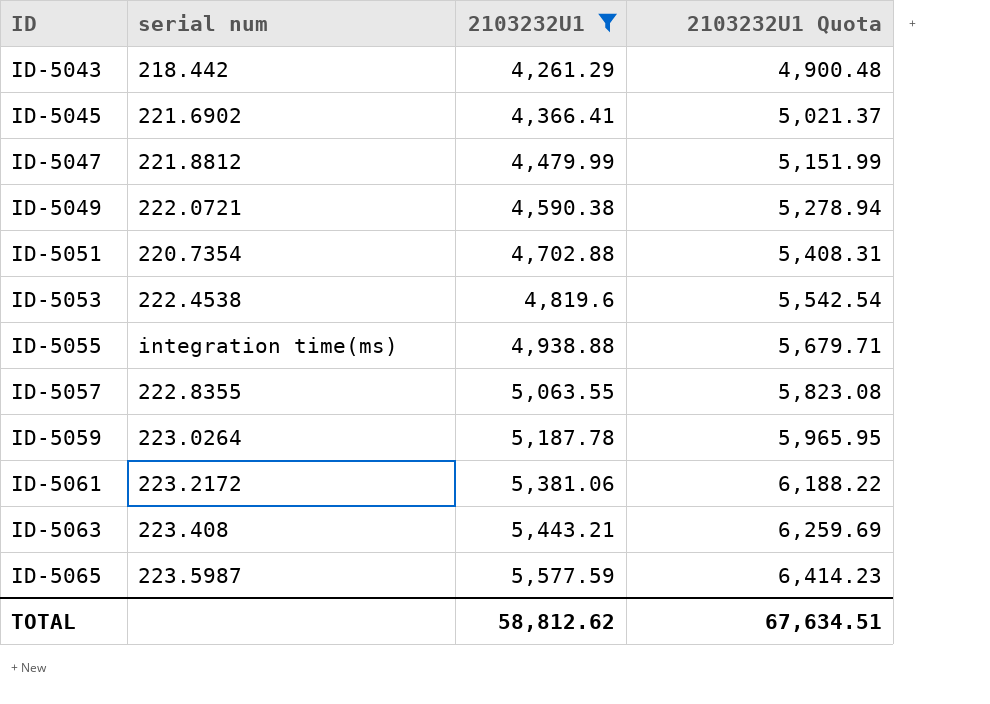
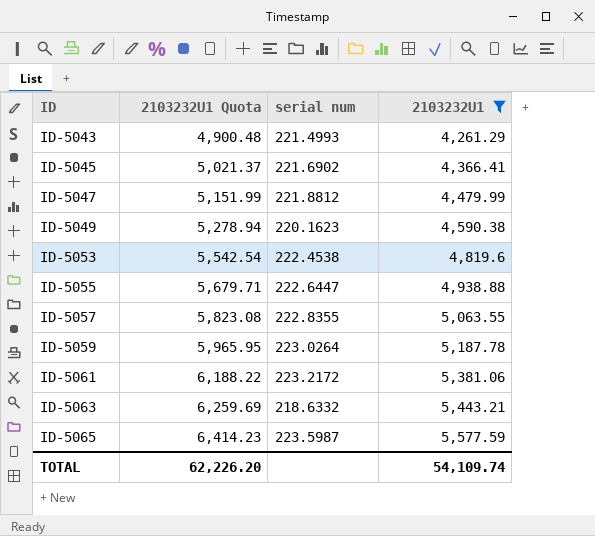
column 2103232U1 Quota | position: 4 -> 2
row ID-5051: 220.7354 | 4,702.88 | 5,408.31 -> none
ID-5043 | serial num: 218.442 -> 221.4993
ID-5049 | serial num: 222.0721 -> 220.1623
ID-5055 | serial num: integration time(ms) -> 222.6447
ID-5063 | serial num: 223.408 -> 218.6332
TOTAL | 2103232U1 Quota: 67,634.51 -> 62,226.20
TOTAL | 2103232U1: 58,812.62 -> 54,109.74

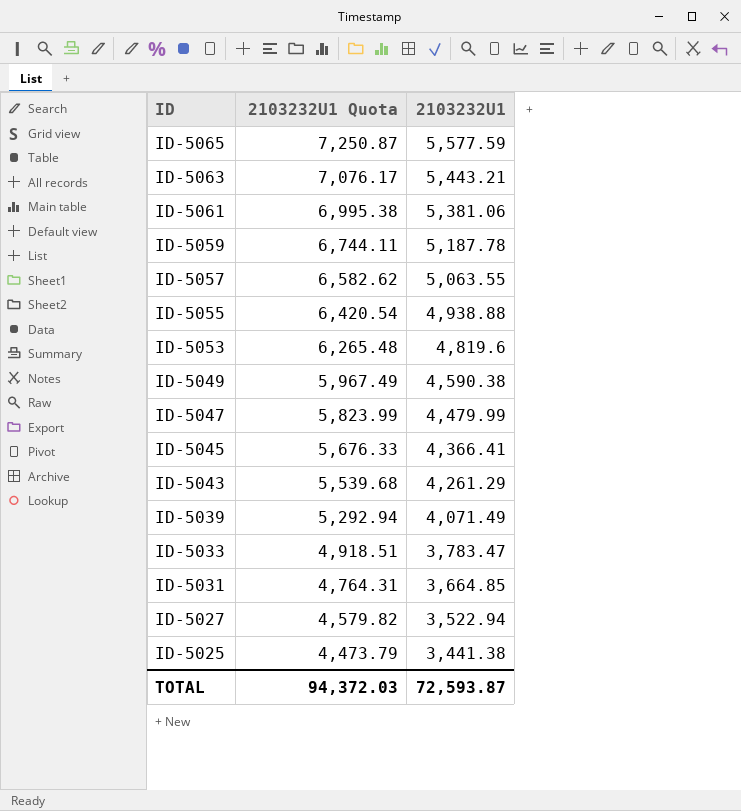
filter: 2103232U1 >= 4,261.29 -> none
row order: ID ascending -> ID descending
column serial num | position: 3 -> none
column 2103232U1 Quota | formula: [2103232U1] * 1.15 -> [2103232U1] * 1.3
TOTAL | 2103232U1 Quota: 62,226.20 -> 94,372.03
TOTAL | 2103232U1: 54,109.74 -> 72,593.87

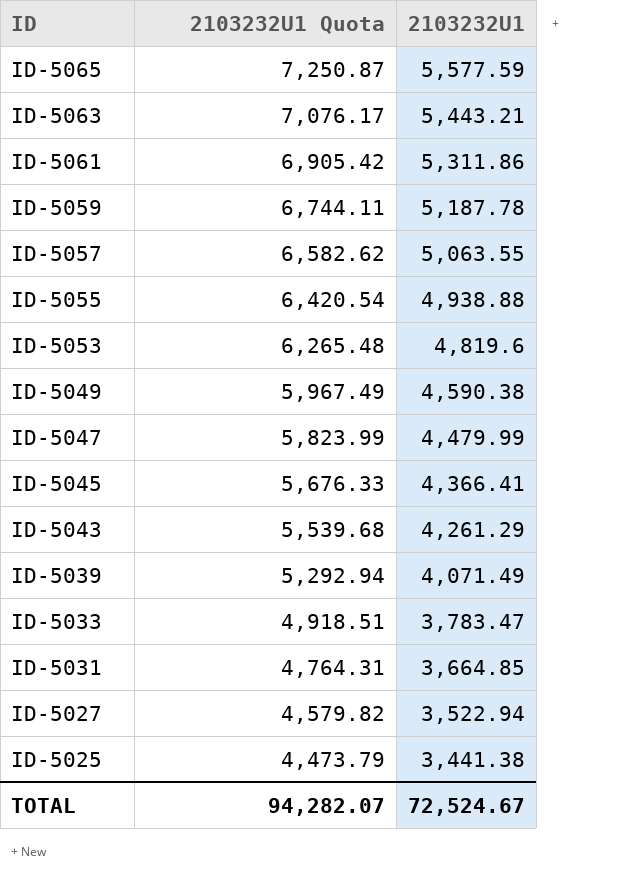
ID-5061 | 2103232U1 Quota: 6,995.38 -> 6,905.42
ID-5061 | 2103232U1: 5,381.06 -> 5,311.86
TOTAL | 2103232U1 Quota: 94,372.03 -> 94,282.07
TOTAL | 2103232U1: 72,593.87 -> 72,524.67

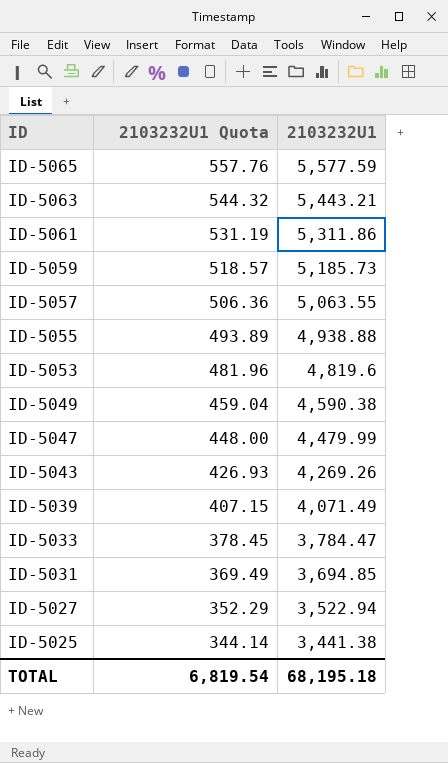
column 2103232U1 Quota | formula: [2103232U1] * 1.3 -> [2103232U1] * 0.1
row ID-5045: 5,676.33 | 4,366.41 -> none
ID-5059 | 2103232U1: 5,187.78 -> 5,185.73
ID-5043 | 2103232U1: 4,261.29 -> 4,269.26
ID-5033 | 2103232U1: 3,783.47 -> 3,784.47
ID-5031 | 2103232U1: 3,664.85 -> 3,694.85
TOTAL | 2103232U1 Quota: 94,282.07 -> 6,819.54
TOTAL | 2103232U1: 72,524.67 -> 68,195.18

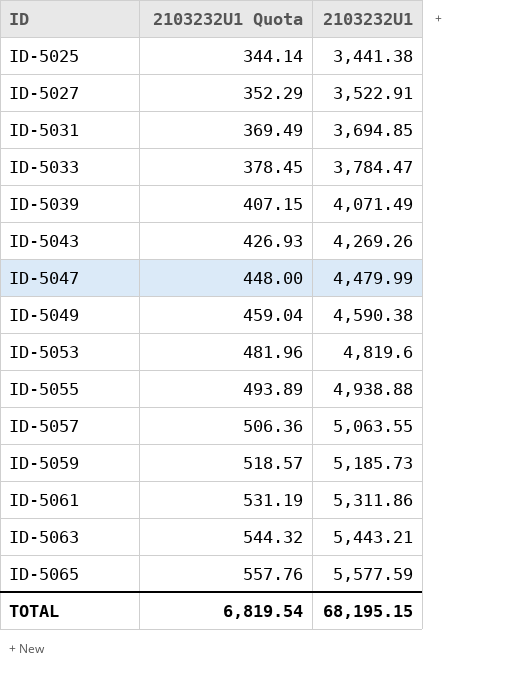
row order: ID descending -> ID ascending
ID-5027 | 2103232U1: 3,522.94 -> 3,522.91
TOTAL | 2103232U1: 68,195.18 -> 68,195.15

